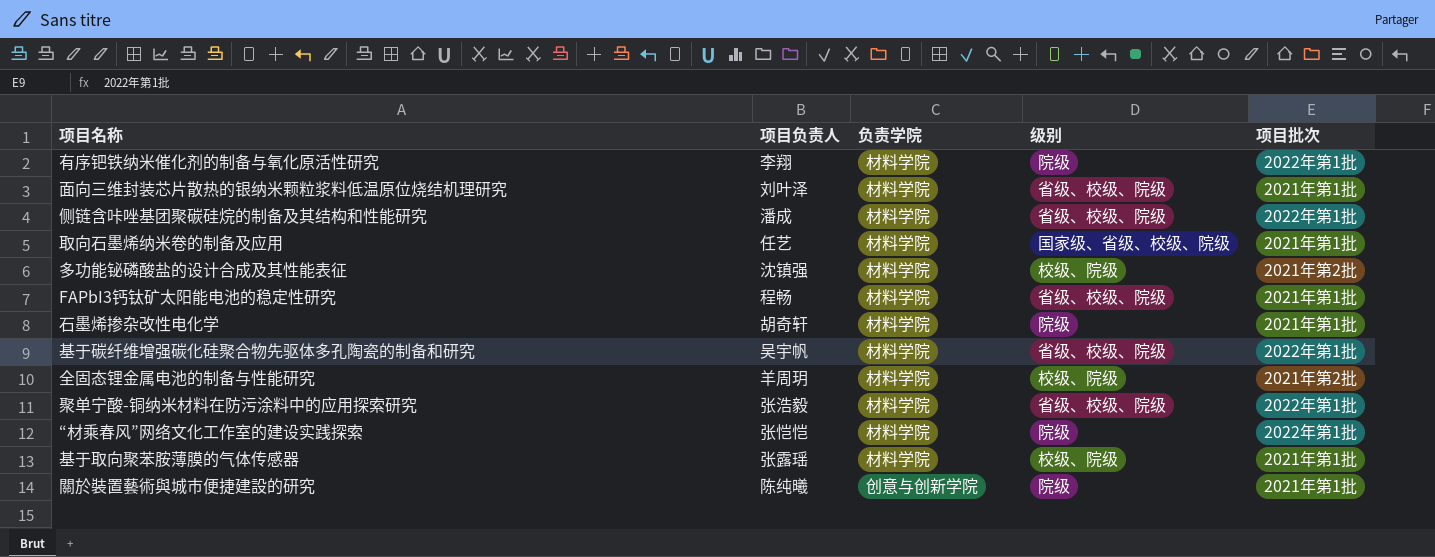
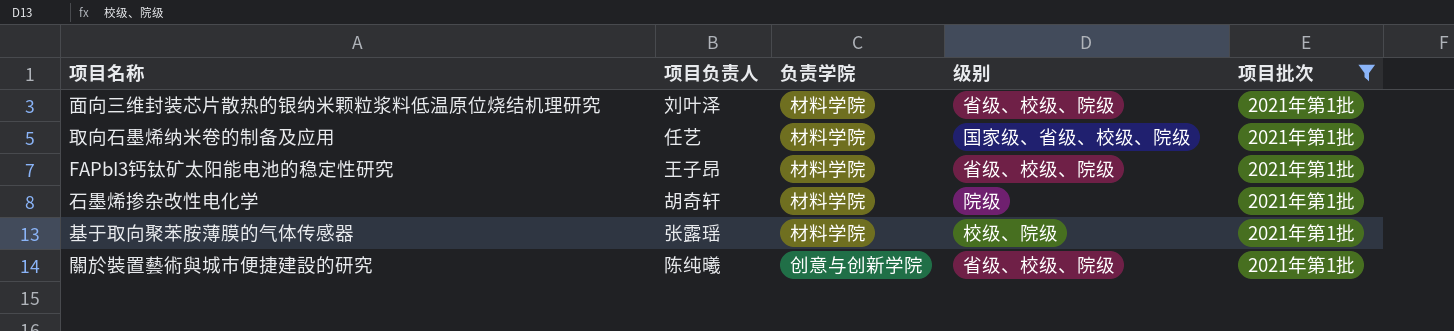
filter: none -> 项目批次 = 2021年第1批
FAPbI3钙钛矿太阳能电池的稳定性研究 | 项目负责人: 程畅 -> 王子昂
關於裝置藝術與城市便捷建設的研究 | 级别: 院级 -> 省级、校级、院级

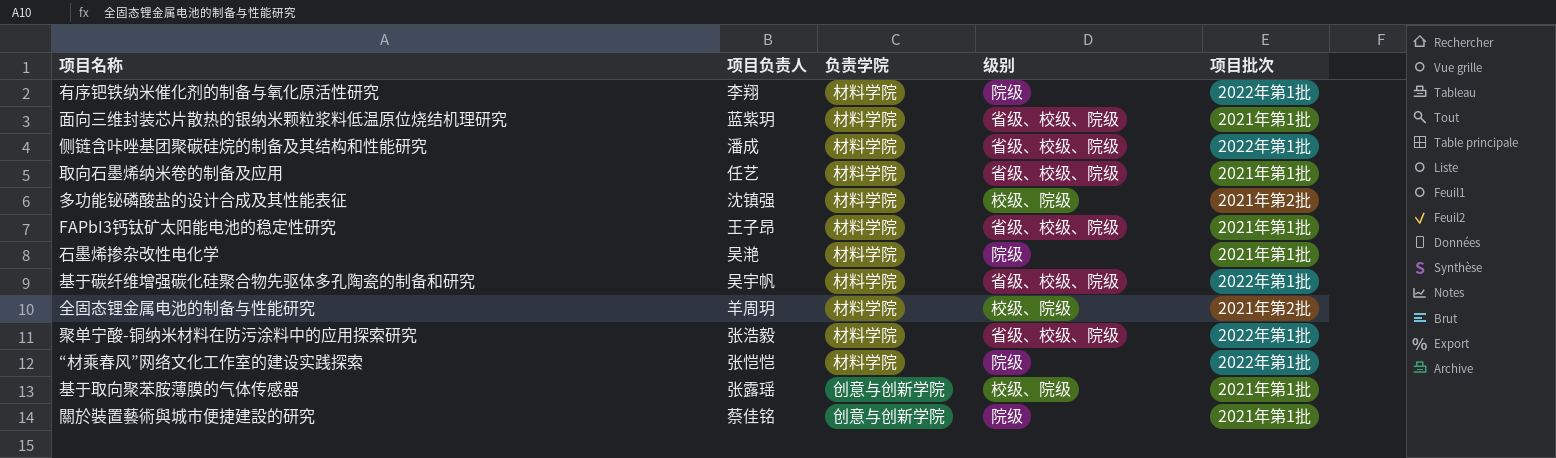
filter: 项目批次 = 2021年第1批 -> none
面向三维封装芯片散热的银纳米颗粒浆料低温原位烧结机理研究 | 项目负责人: 刘叶泽 -> 蓝紫玥
取向石墨烯纳米卷的制备及应用 | 级别: 国家级、省级、校级、院级 -> 省级、校级、院级
石墨烯掺杂改性电化学 | 项目负责人: 胡奇轩 -> 吴滟
基于取向聚苯胺薄膜的气体传感器 | 负责学院: 材料学院 -> 创意与创新学院
關於裝置藝術與城市便捷建設的研究 | 项目负责人: 陈纯曦 -> 蔡佳铭
關於裝置藝術與城市便捷建設的研究 | 级别: 省级、校级、院级 -> 院级

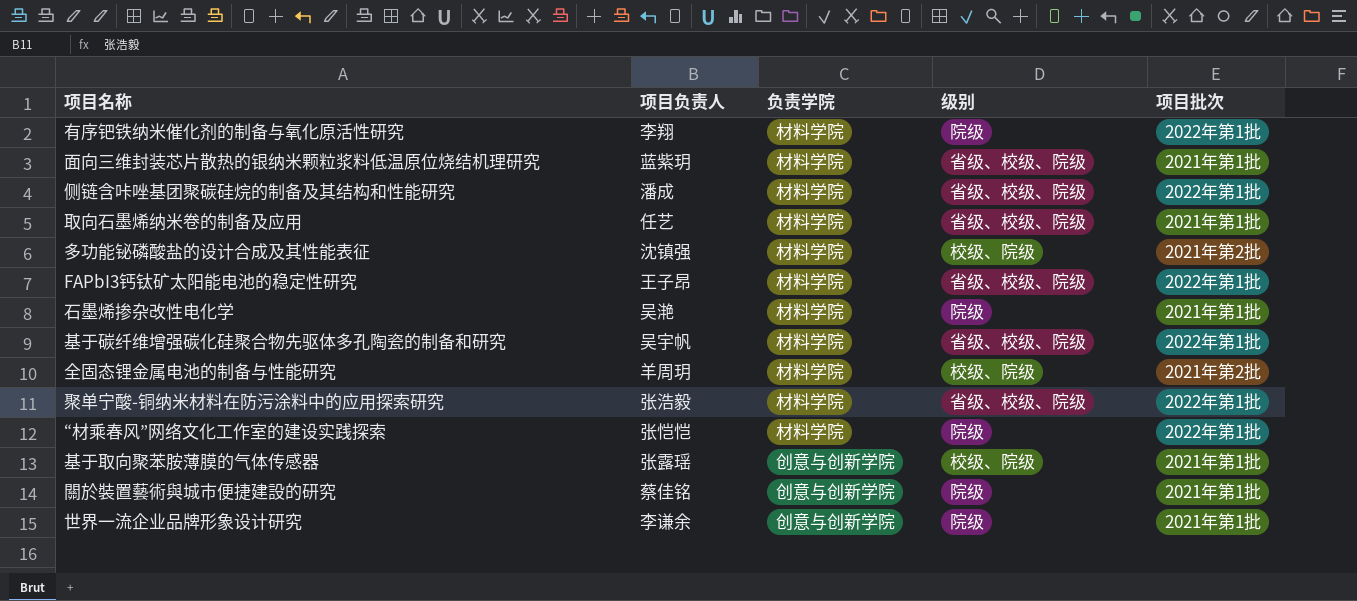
FAPbI3钙钛矿太阳能电池的稳定性研究 | 项目批次: 2021年第1批 -> 2022年第1批
row 世界一流企业品牌形象设计研究: none -> 李谦余 | 创意与创新学院 | 院级 | 2021年第1批

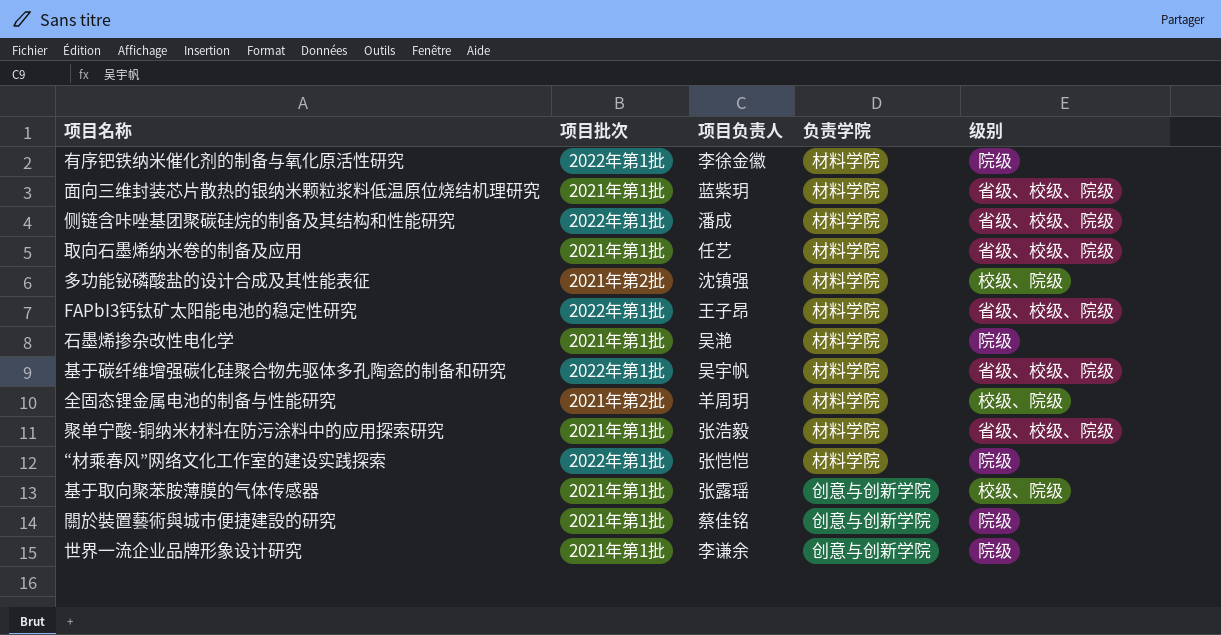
column 项目批次 | position: 5 -> 2
有序钯铁纳米催化剂的制备与氧化原活性研究 | 项目负责人: 李翔 -> 李徐金徽
聚单宁酸-铜纳米材料在防污涂料中的应用探索研究 | 项目批次: 2022年第1批 -> 2021年第1批

